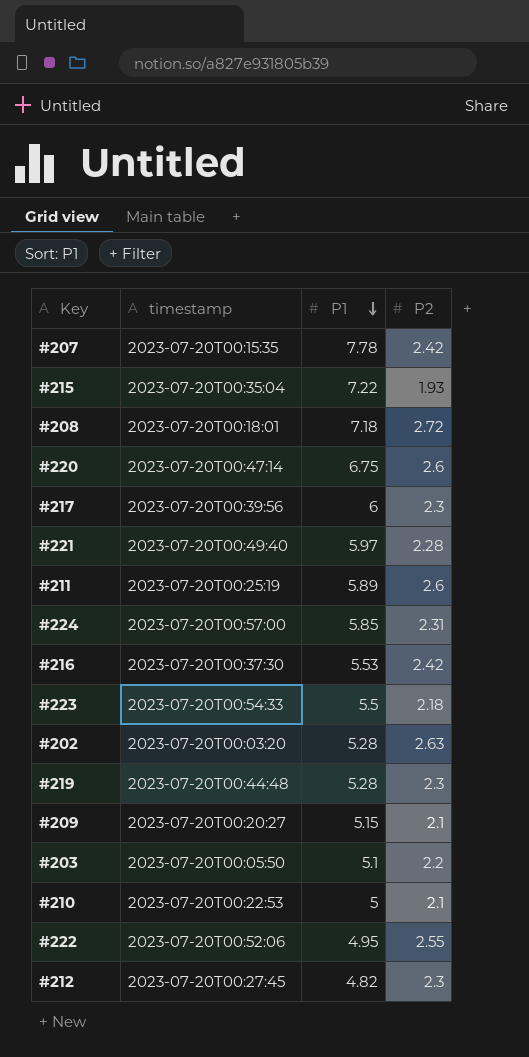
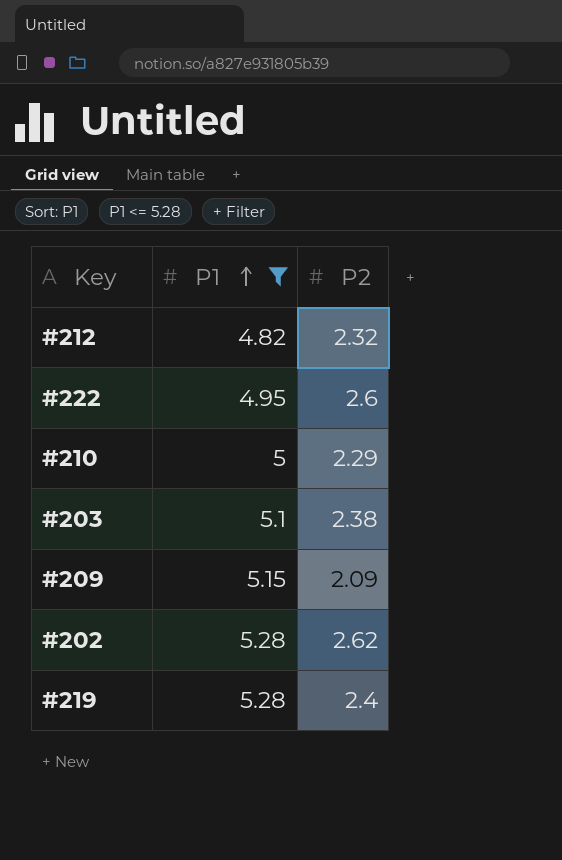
filter: none -> P1 <= 5.28
row order: P1 descending -> P1 ascending
column timestamp | position: 2 -> none
#212 | P2: 2.3 -> 2.32
#222 | P2: 2.55 -> 2.6
#210 | P2: 2.1 -> 2.29
#203 | P2: 2.2 -> 2.38
#209 | P2: 2.1 -> 2.09
#202 | P2: 2.63 -> 2.62
#219 | P2: 2.3 -> 2.4

